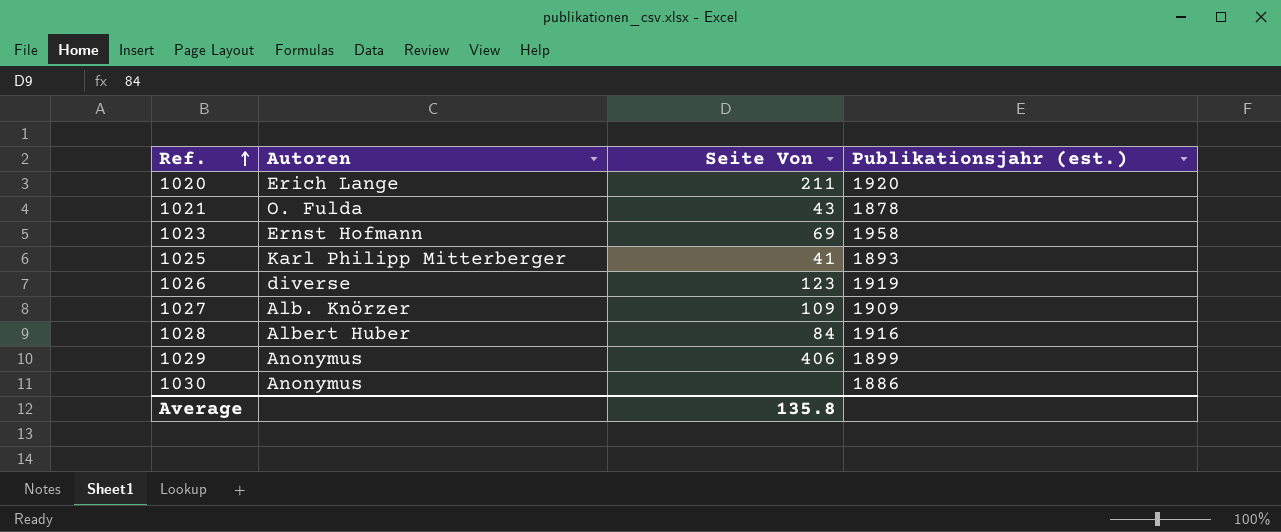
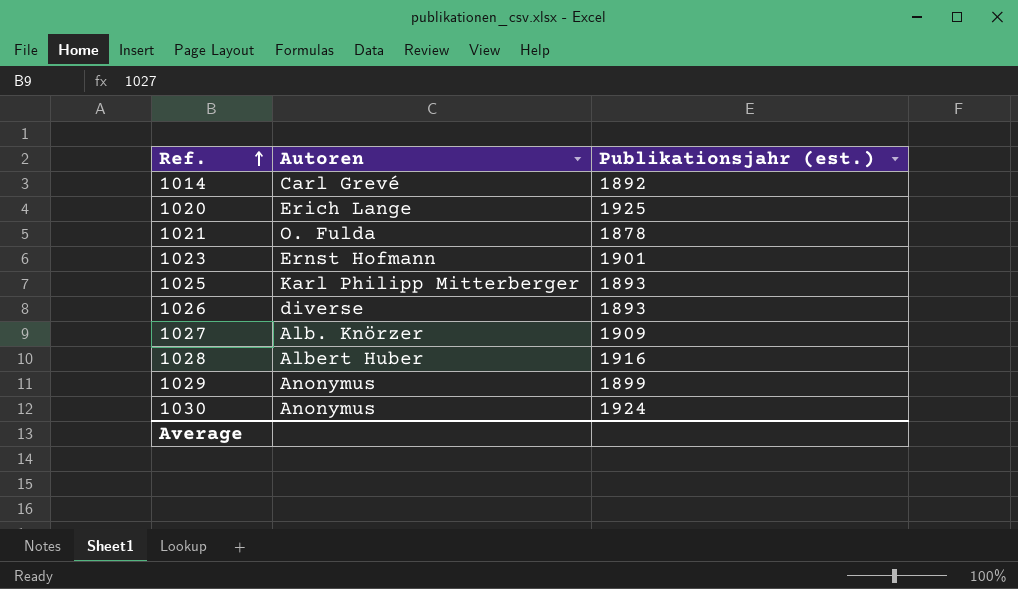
column Seite Von | position: 3 -> none
row 1014: none -> Carl Grevé | 1892
1020 | Publikationsjahr (est.): 1920 -> 1925
1023 | Publikationsjahr (est.): 1958 -> 1901
1026 | Publikationsjahr (est.): 1919 -> 1893
1030 | Publikationsjahr (est.): 1886 -> 1924

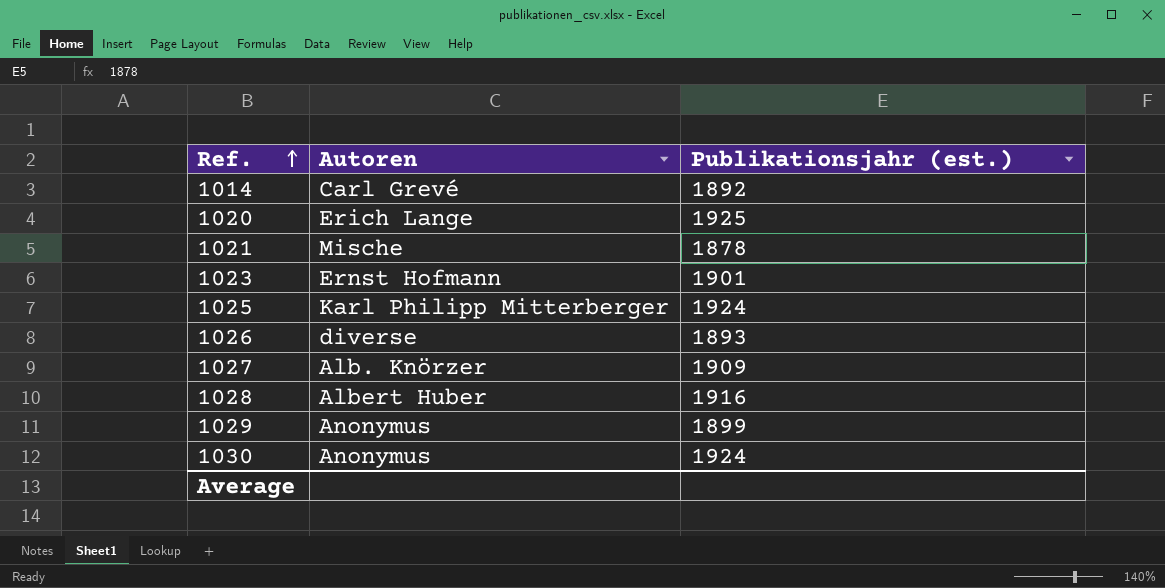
1021 | Autoren: O. Fulda -> Mische
1025 | Publikationsjahr (est.): 1893 -> 1924

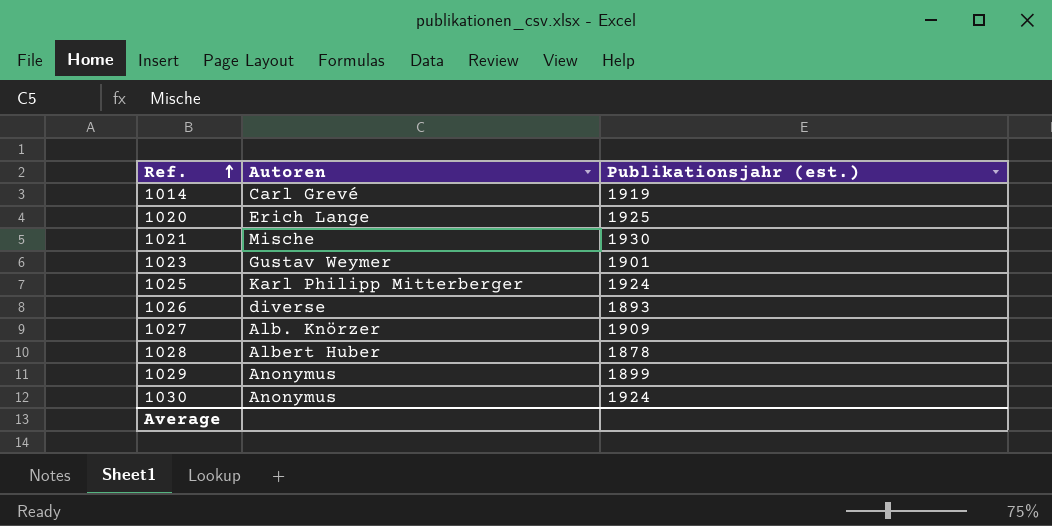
1014 | Publikationsjahr (est.): 1892 -> 1919
1021 | Publikationsjahr (est.): 1878 -> 1930
1023 | Autoren: Ernst Hofmann -> Gustav Weymer
1028 | Publikationsjahr (est.): 1916 -> 1878

